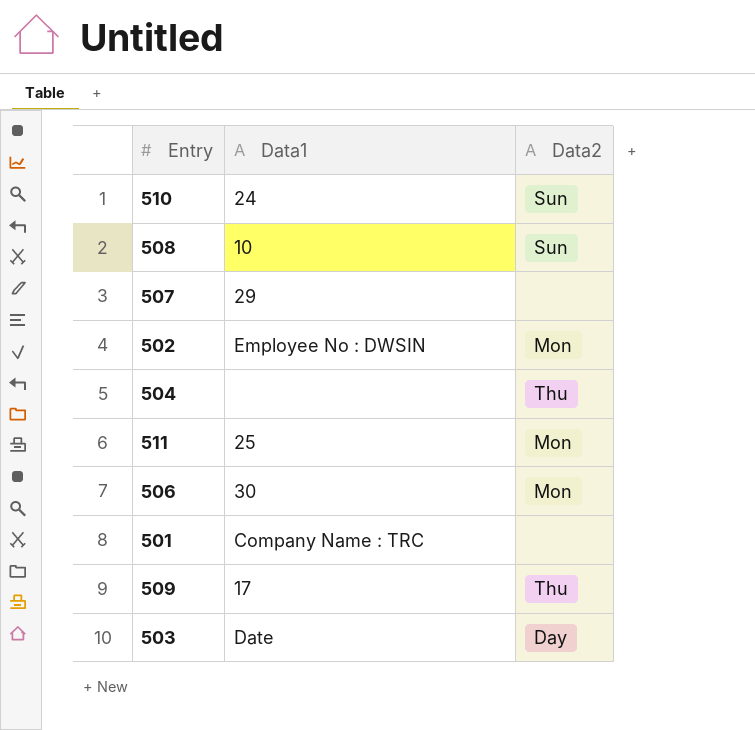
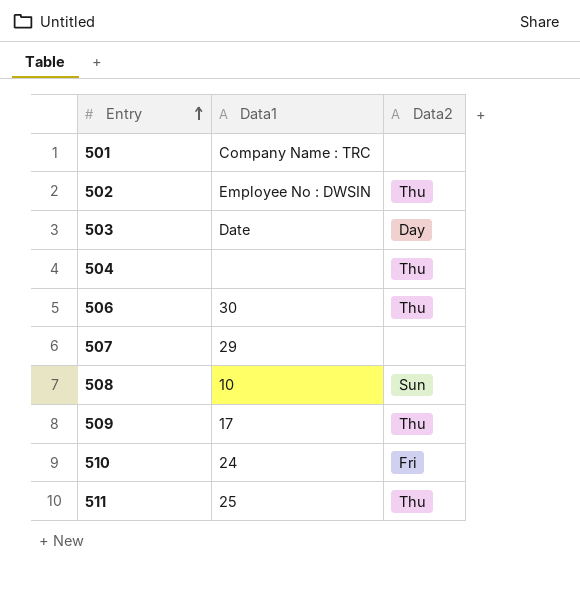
row order: none -> Entry ascending
502 | Data2: Mon -> Thu
506 | Data2: Mon -> Thu
510 | Data2: Sun -> Fri
511 | Data2: Mon -> Thu

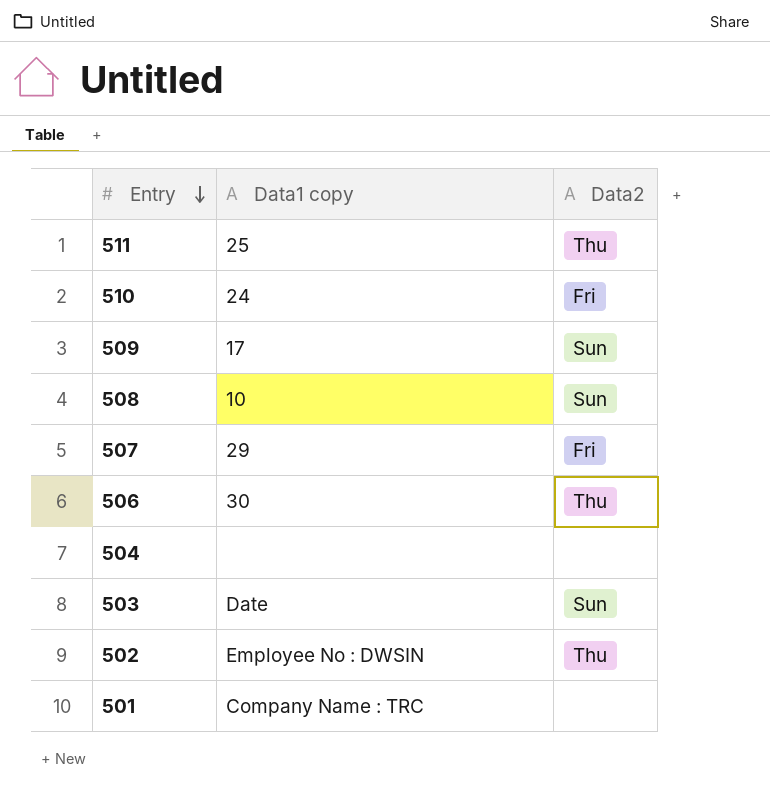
row order: Entry ascending -> Entry descending
column name: Data1 -> Data1 copy
509 | Data2: Thu -> Sun
507 | Data2: none -> Fri
504 | Data2: Thu -> none
503 | Data2: Day -> Sun

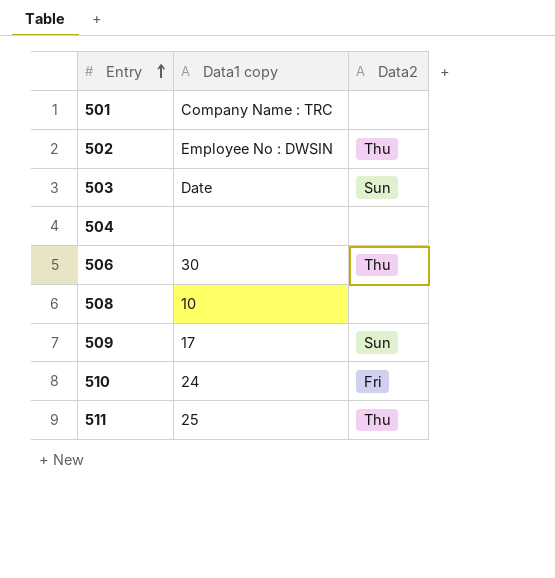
row order: Entry descending -> Entry ascending
row 507: 29 | Fri -> none
508 | Data2: Sun -> none

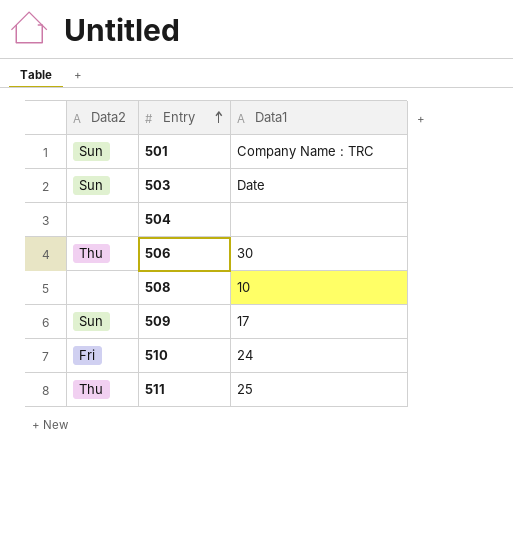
column Data2 | position: 3 -> 1
column name: Data1 copy -> Data1
row 502: Employee No : DWSIN | Thu -> none
501 | Data2: none -> Sun

